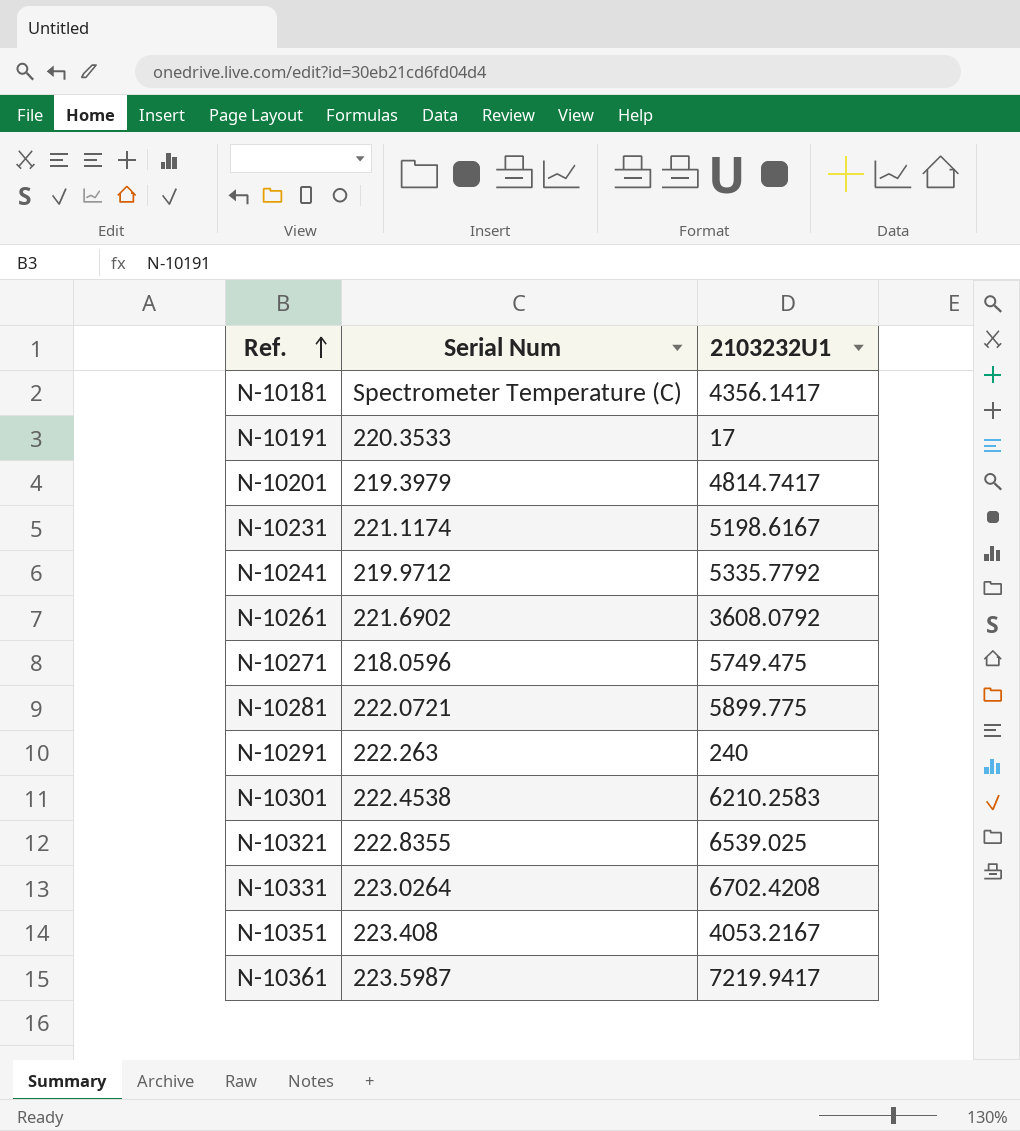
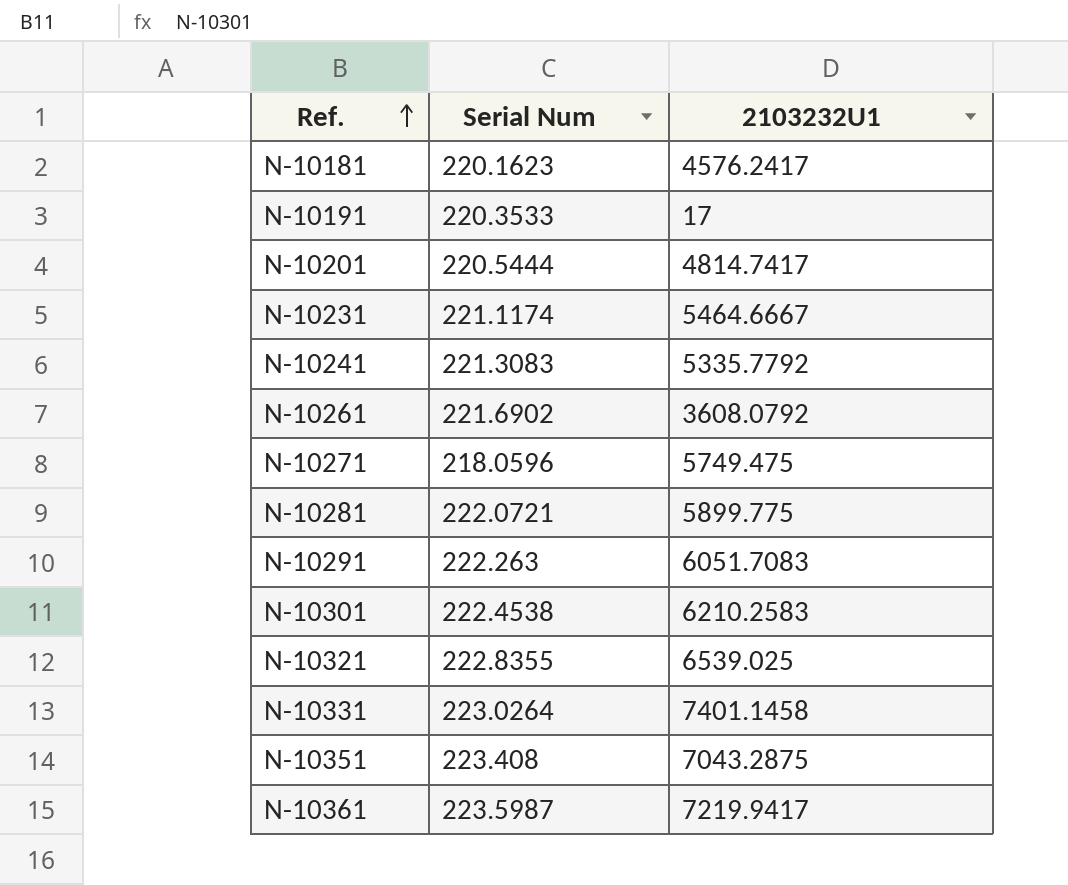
N-10181 | Serial Num: Spectrometer Temperature (C) -> 220.1623
N-10181 | 2103232U1: 4356.1417 -> 4576.2417
N-10201 | Serial Num: 219.3979 -> 220.5444
N-10231 | 2103232U1: 5198.6167 -> 5464.6667
N-10241 | Serial Num: 219.9712 -> 221.3083
N-10291 | 2103232U1: 240 -> 6051.7083
N-10331 | 2103232U1: 6702.4208 -> 7401.1458
N-10351 | 2103232U1: 4053.2167 -> 7043.2875

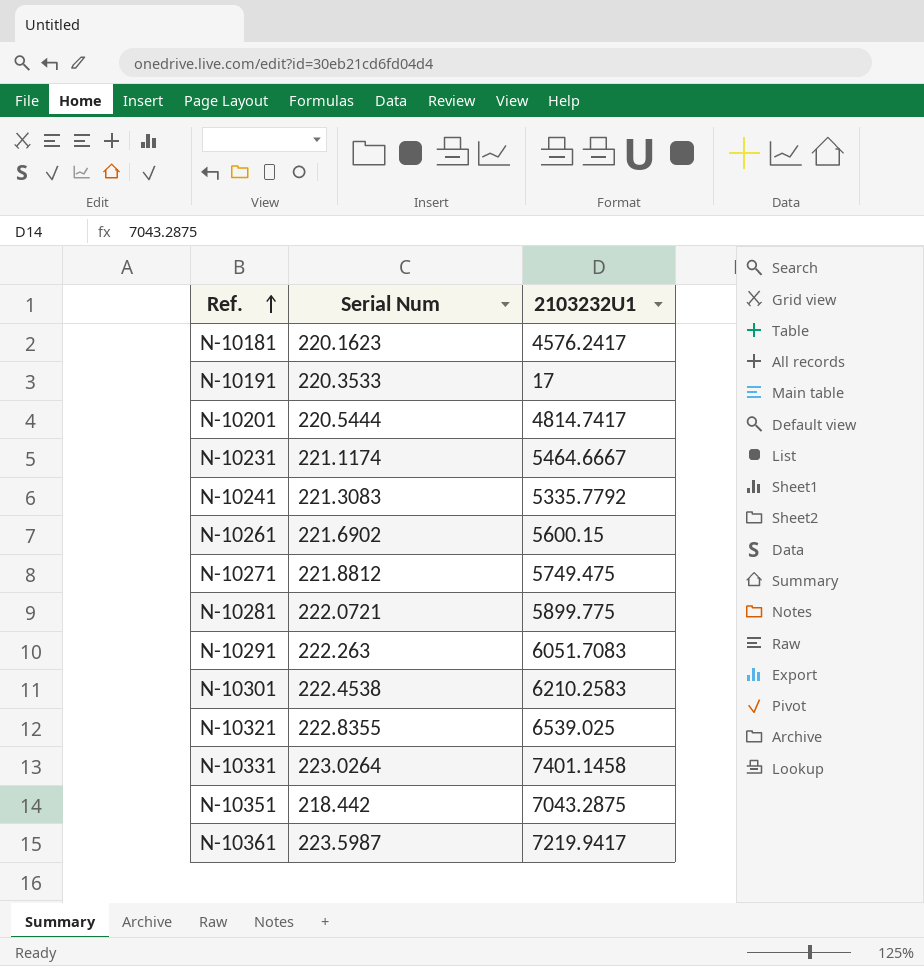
N-10261 | 2103232U1: 3608.0792 -> 5600.15
N-10271 | Serial Num: 218.0596 -> 221.8812
N-10351 | Serial Num: 223.408 -> 218.442

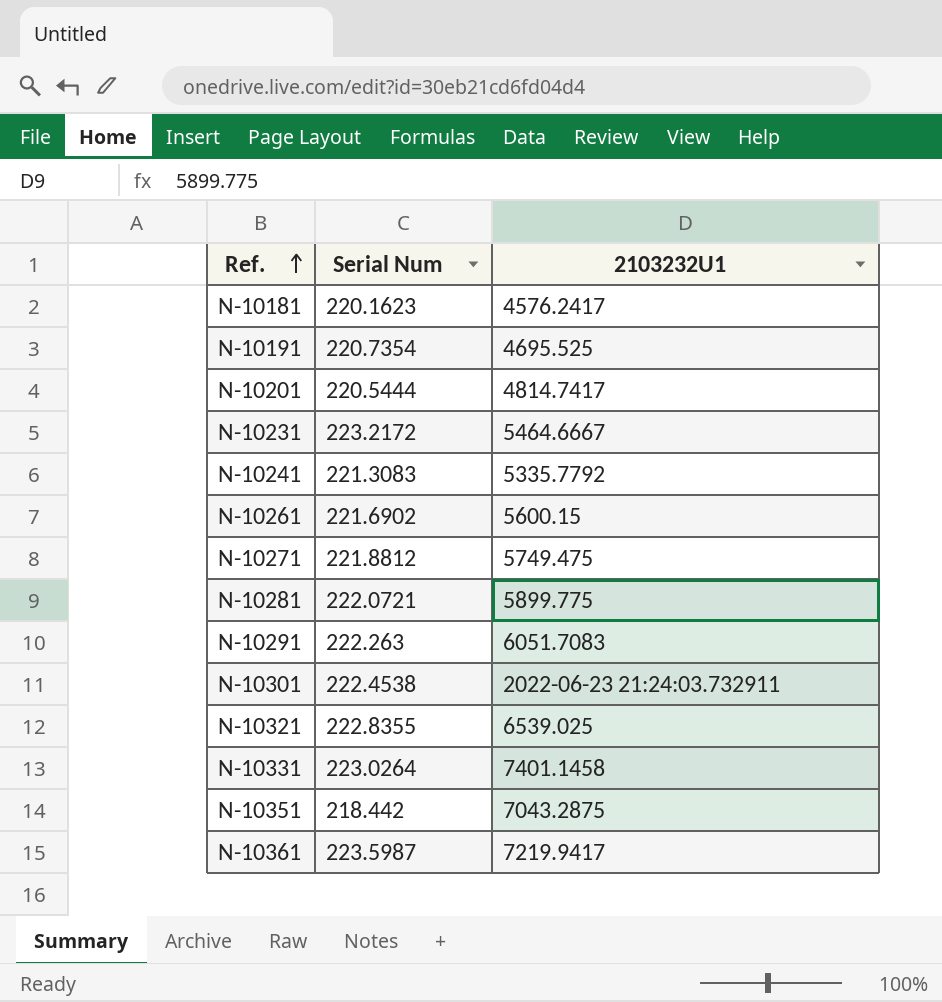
N-10191 | Serial Num: 220.3533 -> 220.7354
N-10191 | 2103232U1: 17 -> 4695.525
N-10231 | Serial Num: 221.1174 -> 223.2172
N-10301 | 2103232U1: 6210.2583 -> 2022-06-23 21:24:03.732911

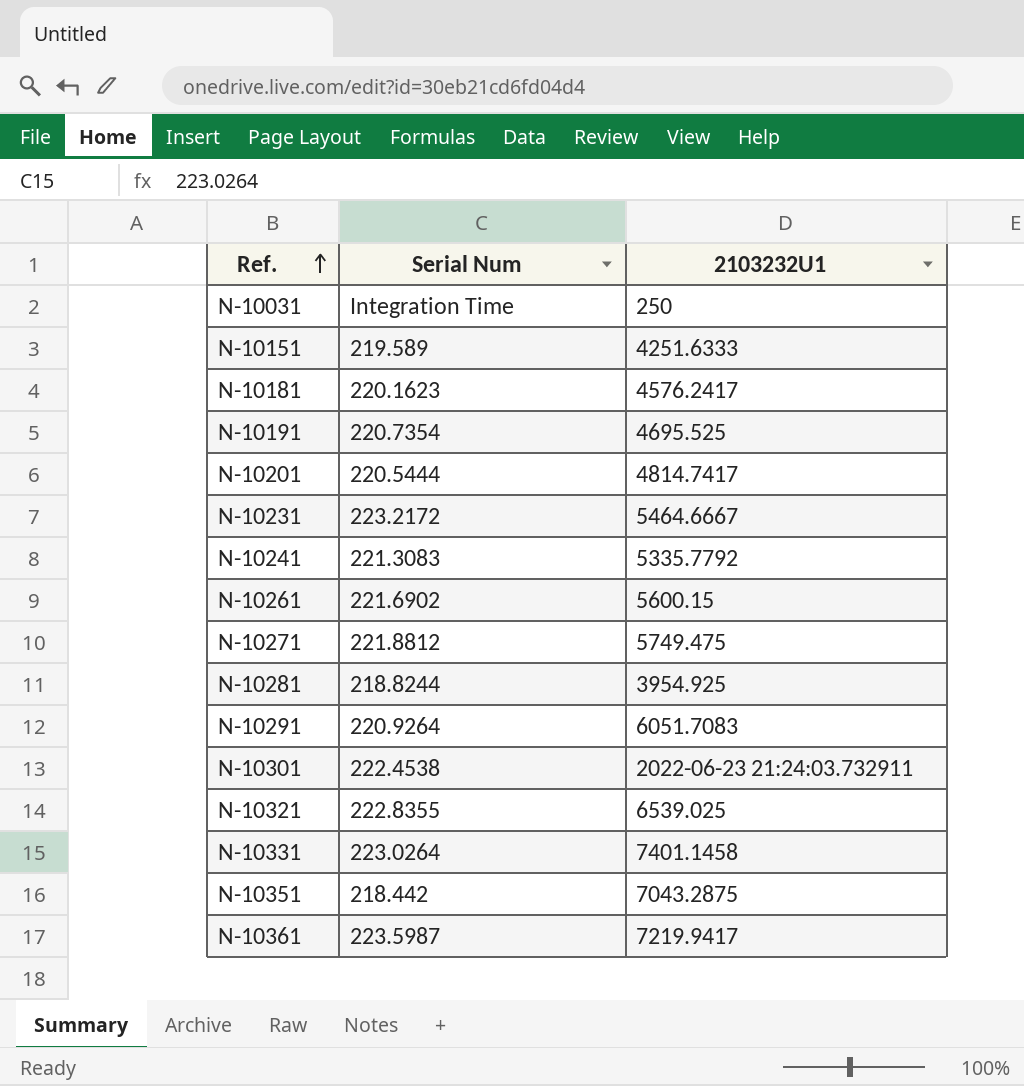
row N-10031: none -> Integration Time | 250
row N-10151: none -> 219.589 | 4251.6333
N-10281 | Serial Num: 222.0721 -> 218.8244
N-10281 | 2103232U1: 5899.775 -> 3954.925
N-10291 | Serial Num: 222.263 -> 220.9264

